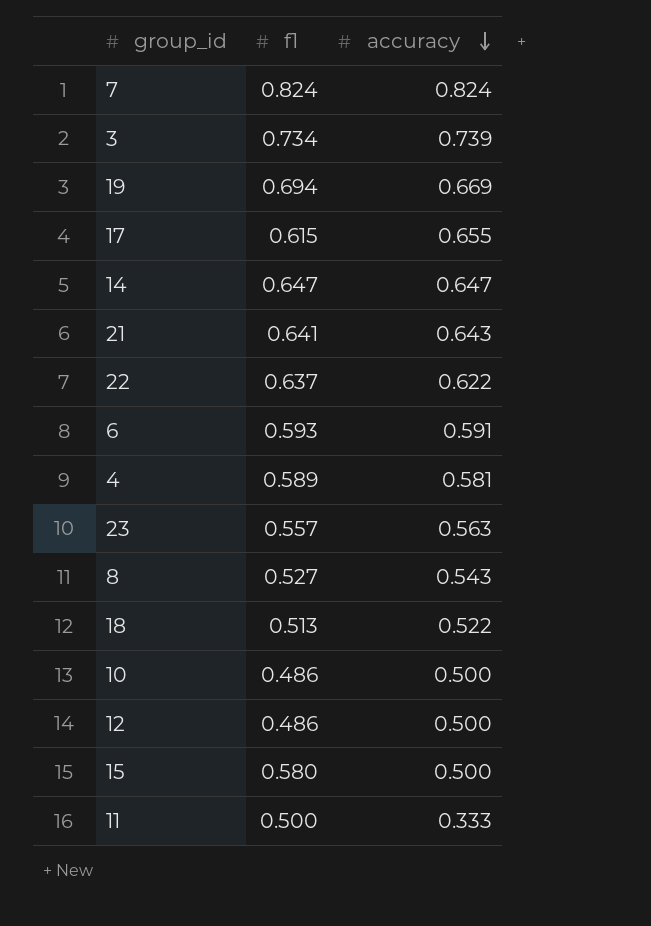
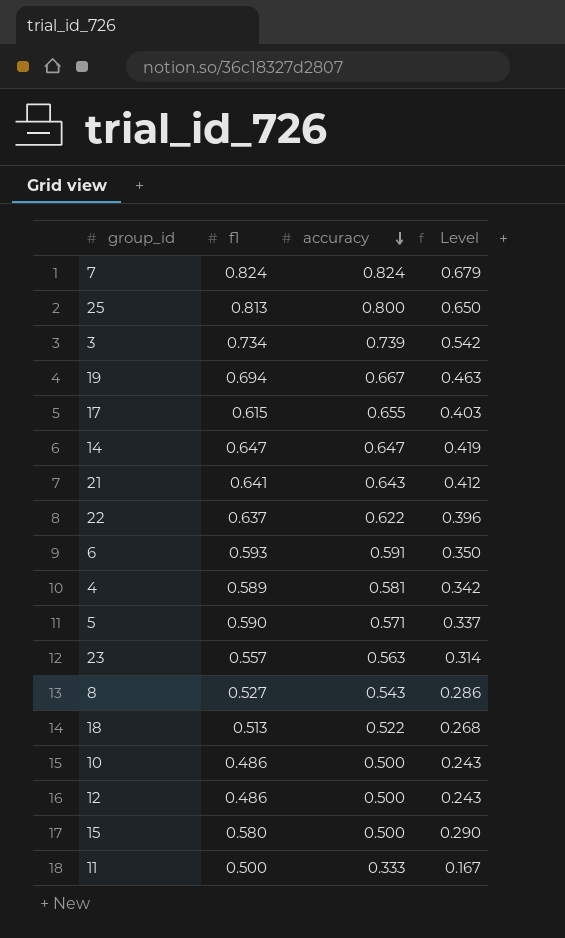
column Level | formula: none -> [f1] * [accuracy]
row 25: none -> 0.813 | 0.800 | 0.650
19 | accuracy: 0.669 -> 0.667
row 5: none -> 0.590 | 0.571 | 0.337

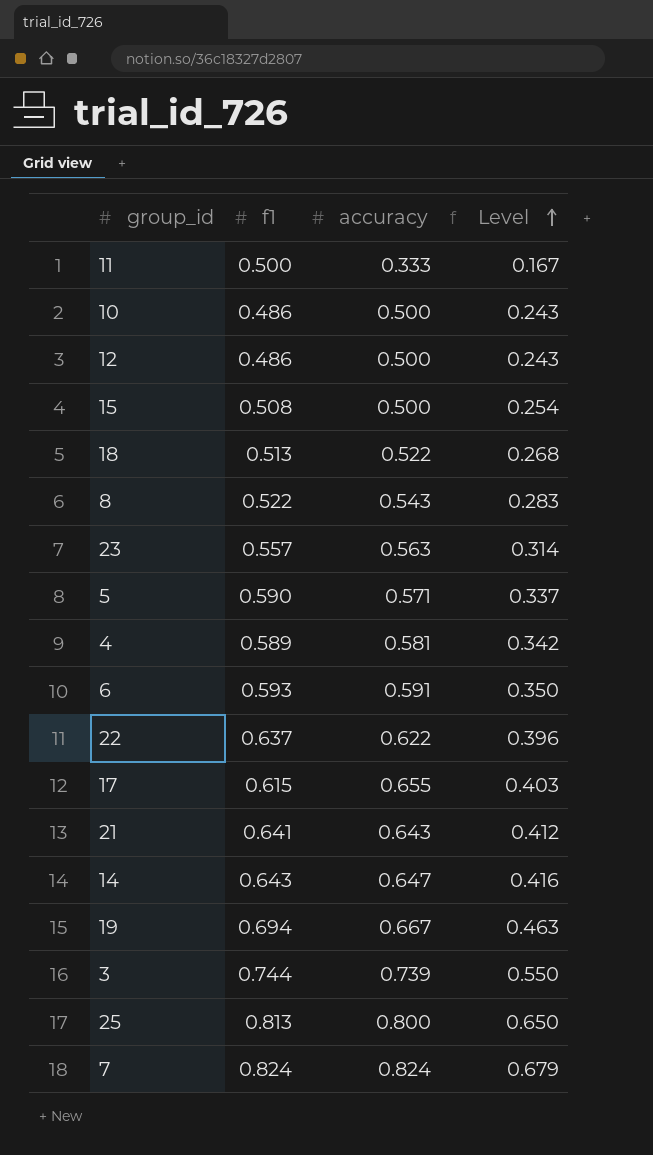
row order: accuracy descending -> Level ascending
15 | f1: 0.580 -> 0.508
15 | Level: 0.290 -> 0.254
8 | f1: 0.527 -> 0.522
8 | Level: 0.286 -> 0.283
14 | f1: 0.647 -> 0.643
14 | Level: 0.419 -> 0.416
3 | f1: 0.734 -> 0.744
3 | Level: 0.542 -> 0.550

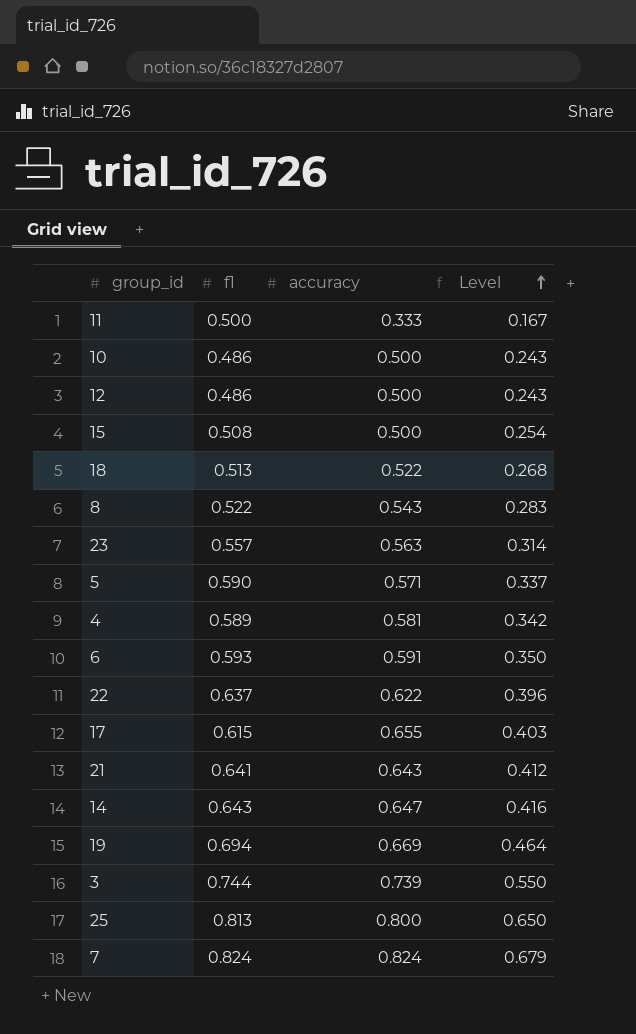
19 | accuracy: 0.667 -> 0.669
19 | Level: 0.463 -> 0.464

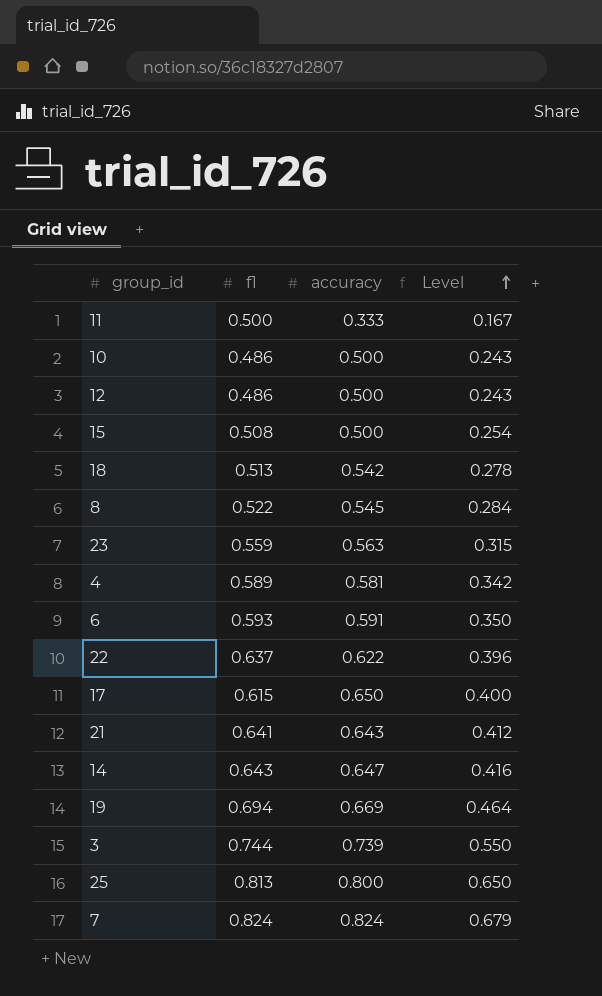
row 5: 0.590 | 0.571 | 0.337 -> none
18 | accuracy: 0.522 -> 0.542
18 | Level: 0.268 -> 0.278
8 | accuracy: 0.543 -> 0.545
8 | Level: 0.283 -> 0.284
23 | f1: 0.557 -> 0.559
23 | Level: 0.314 -> 0.315
17 | accuracy: 0.655 -> 0.650
17 | Level: 0.403 -> 0.400

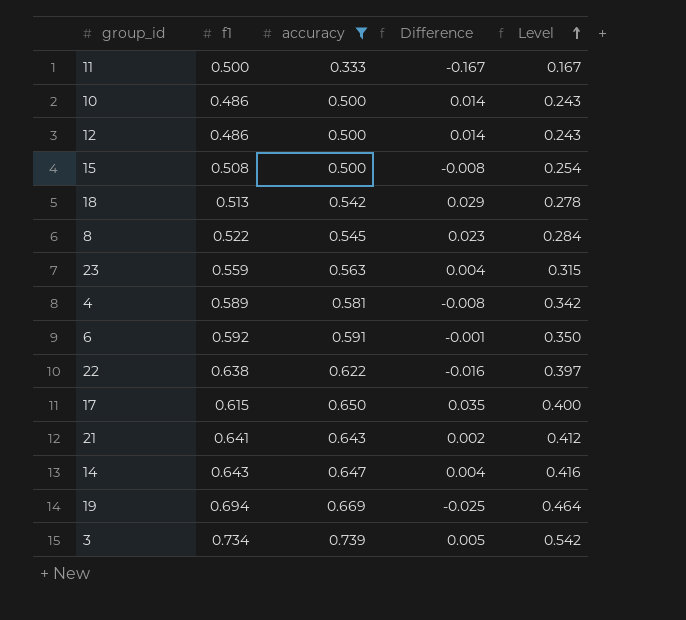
filter: none -> accuracy <= 0.739
column Difference | formula: none -> [accuracy] - [f1]
6 | f1: 0.593 -> 0.592
22 | f1: 0.637 -> 0.638
22 | Level: 0.396 -> 0.397
3 | f1: 0.744 -> 0.734
3 | Level: 0.550 -> 0.542

